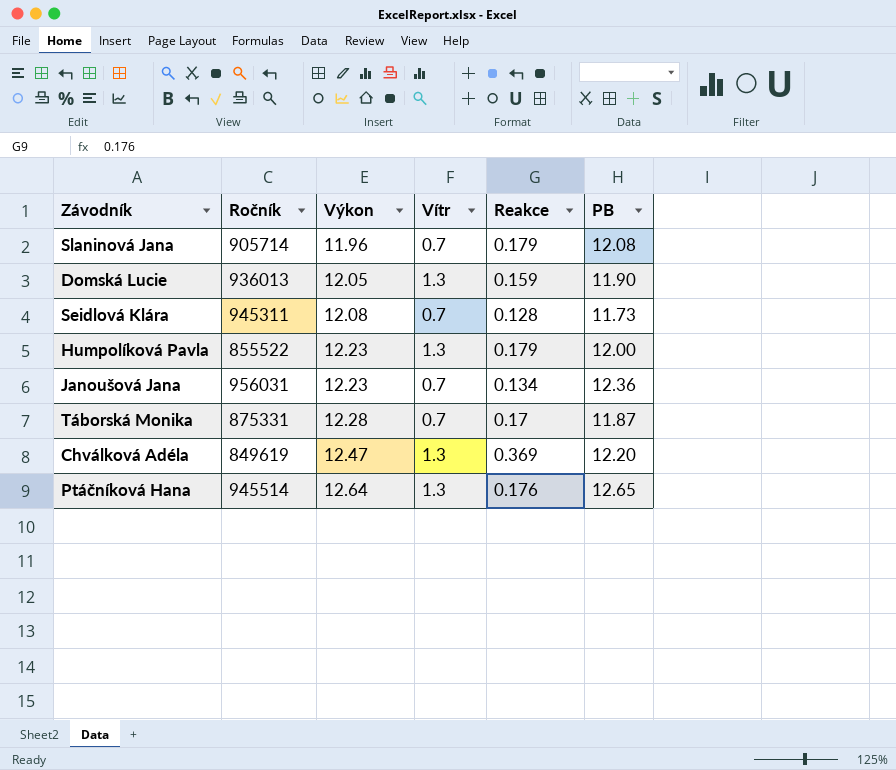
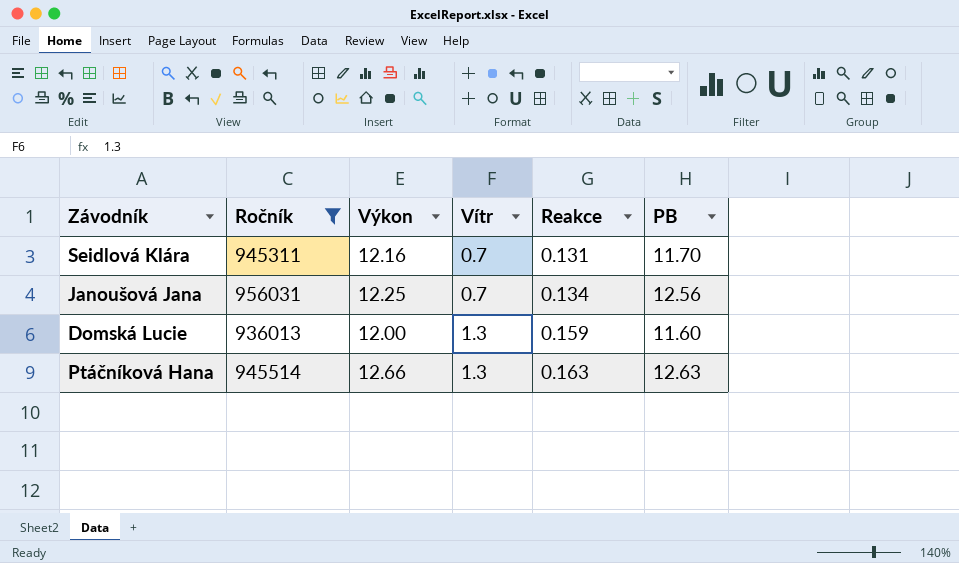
filter: none -> Ročník >= 936013
row order: Výkon ascending -> Vítr ascending
Seidlová Klára | Výkon: 12.08 -> 12.16
Seidlová Klára | Reakce: 0.128 -> 0.131
Seidlová Klára | PB: 11.73 -> 11.70
Janoušová Jana | Výkon: 12.23 -> 12.25
Janoušová Jana | PB: 12.36 -> 12.56
Domská Lucie | Výkon: 12.05 -> 12.00
Domská Lucie | PB: 11.90 -> 11.60
Ptáčníková Hana | Výkon: 12.64 -> 12.66
Ptáčníková Hana | Reakce: 0.176 -> 0.163
Ptáčníková Hana | PB: 12.65 -> 12.63

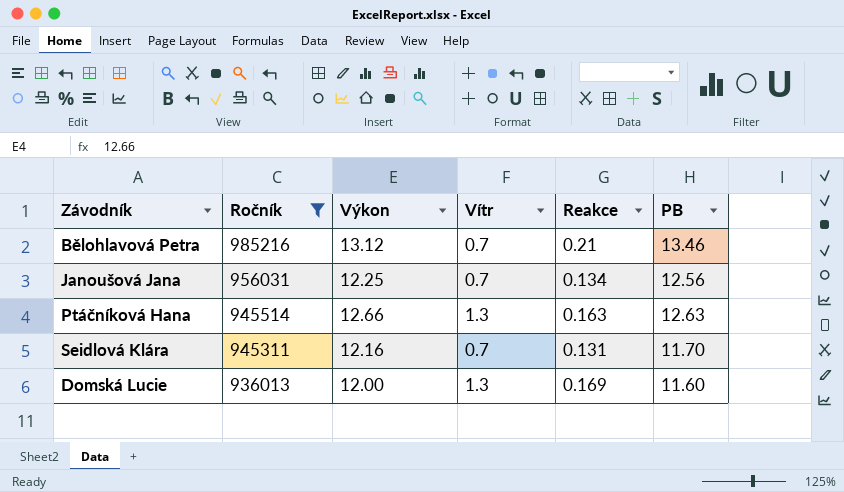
row order: Vítr ascending -> Ročník descending
row Bělohlavová Petra: none -> 985216 | 13.12 | 0.7 | 0.21 | 13.46
Domská Lucie | Reakce: 0.159 -> 0.169

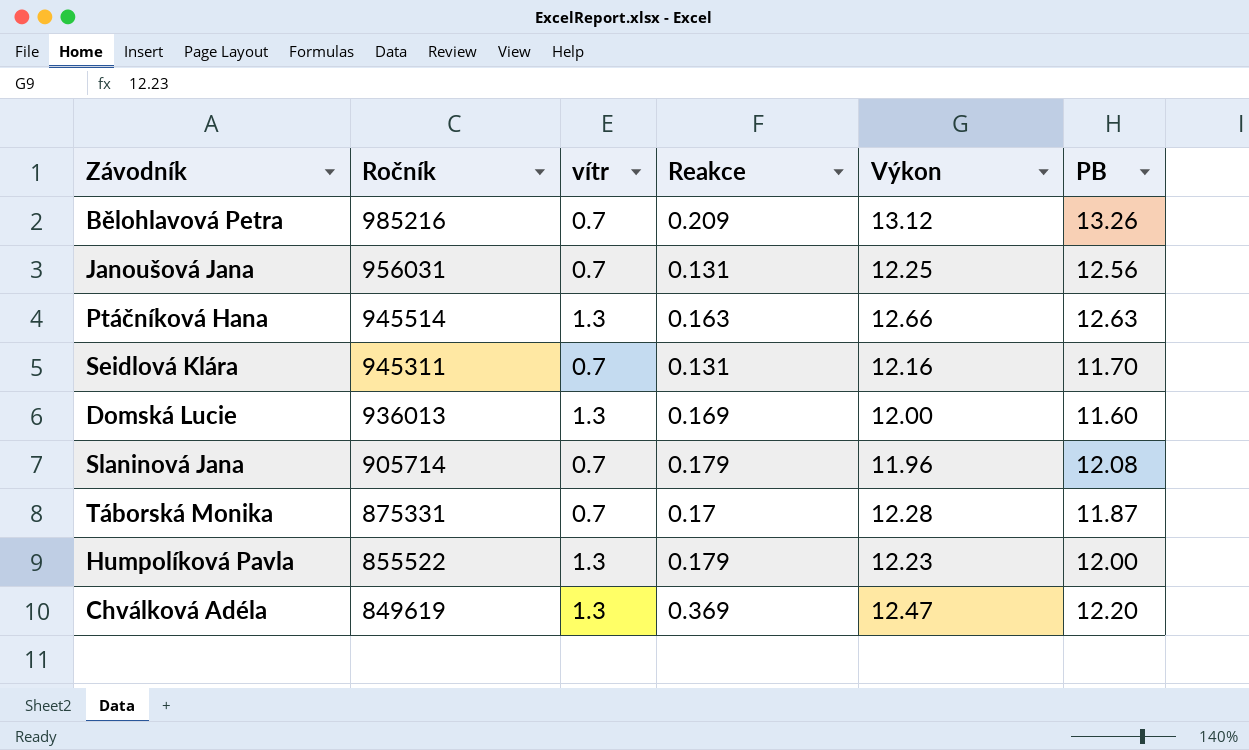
filter: Ročník >= 936013 -> none
column name: Vítr -> vítr
column Výkon | position: 3 -> 5
Bělohlavová Petra | Reakce: 0.21 -> 0.209
Bělohlavová Petra | PB: 13.46 -> 13.26
Janoušová Jana | Reakce: 0.134 -> 0.131

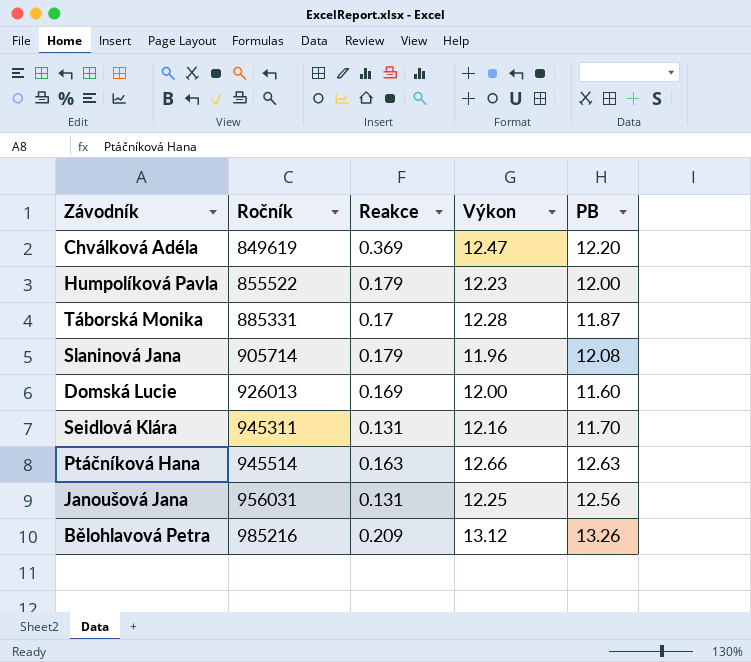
row order: Ročník descending -> Ročník ascending
column vítr | position: 3 -> none
Táborská Monika | Ročník: 875331 -> 885331
Domská Lucie | Ročník: 936013 -> 926013

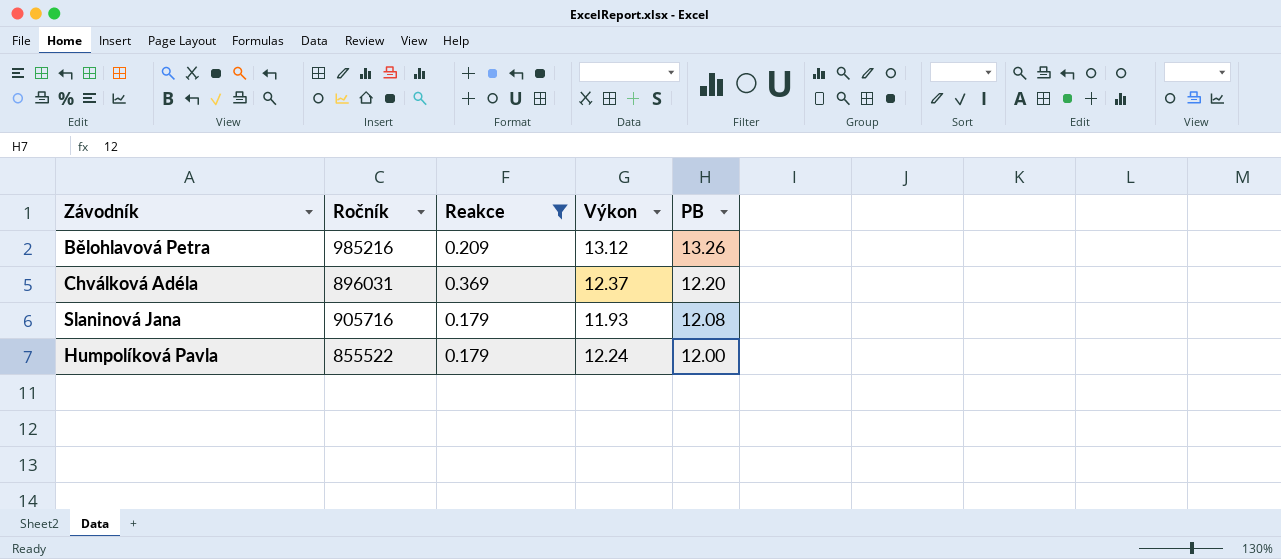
filter: none -> Reakce >= 0.179
row order: Ročník ascending -> PB descending
Chválková Adéla | Ročník: 849619 -> 896031
Chválková Adéla | Výkon: 12.47 -> 12.37
Slaninová Jana | Ročník: 905714 -> 905716
Slaninová Jana | Výkon: 11.96 -> 11.93
Humpolíková Pavla | Výkon: 12.23 -> 12.24

